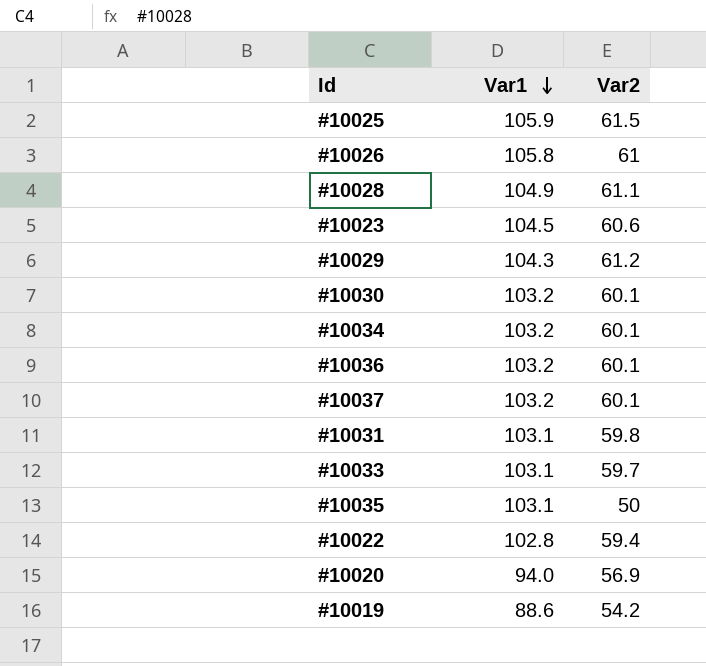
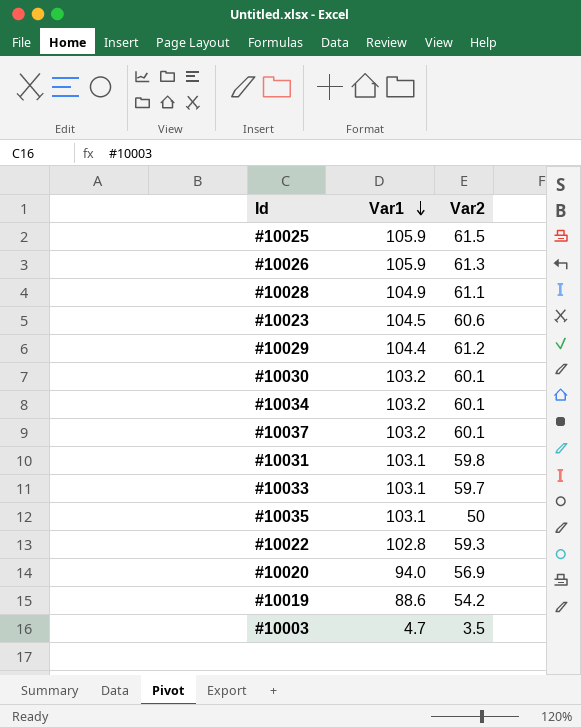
row #10036: 103.2 | 60.1 -> none
#10026 | Var1: 105.8 -> 105.9
#10026 | Var2: 61 -> 61.3
#10029 | Var1: 104.3 -> 104.4
#10022 | Var2: 59.4 -> 59.3
row #10003: none -> 4.7 | 3.5

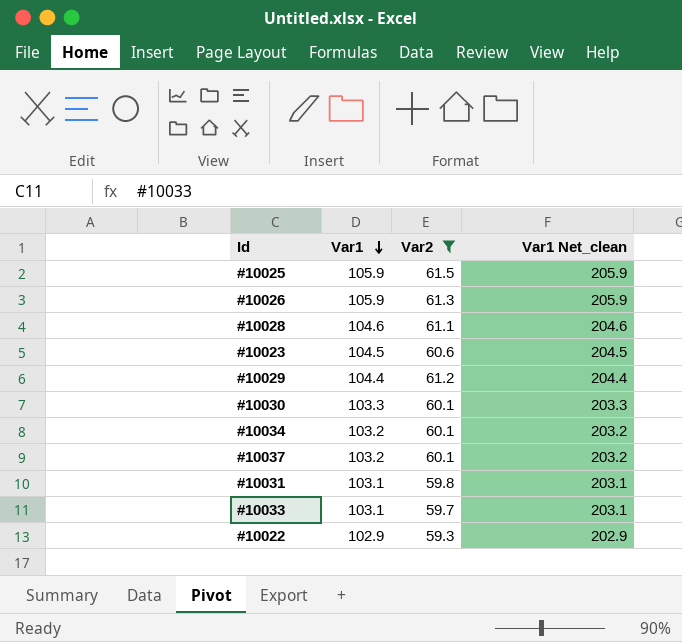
filter: none -> Var2 >= 59.3
column Var1 Net_clean | formula: none -> [Var1] + 100
#10028 | Var1: 104.9 -> 104.6
#10030 | Var1: 103.2 -> 103.3
#10022 | Var1: 102.8 -> 102.9

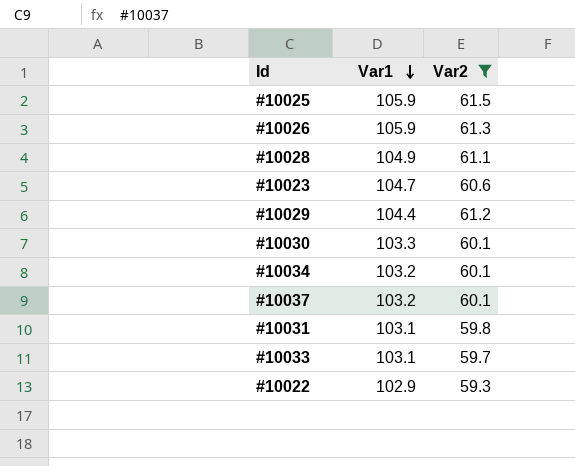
column Var1 Net_clean | formula: [Var1] + 100 -> none
#10028 | Var1: 104.6 -> 104.9
#10023 | Var1: 104.5 -> 104.7

